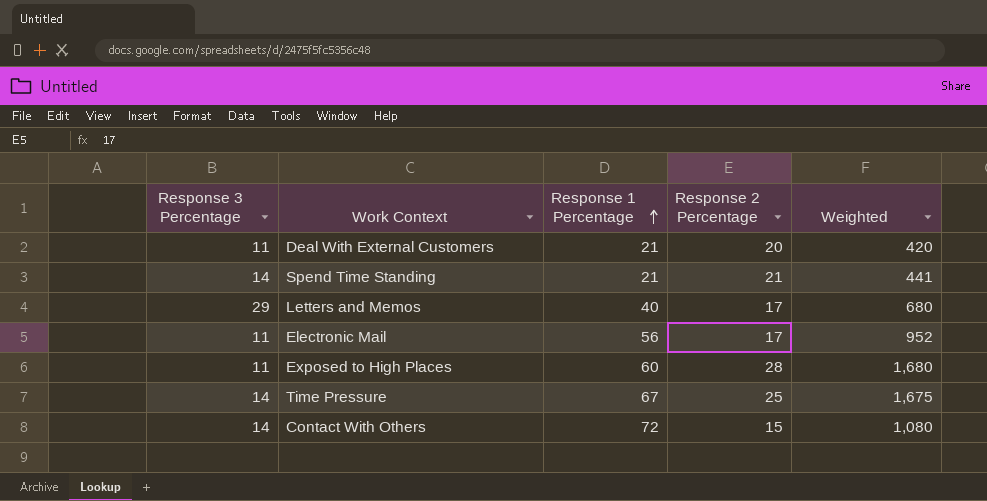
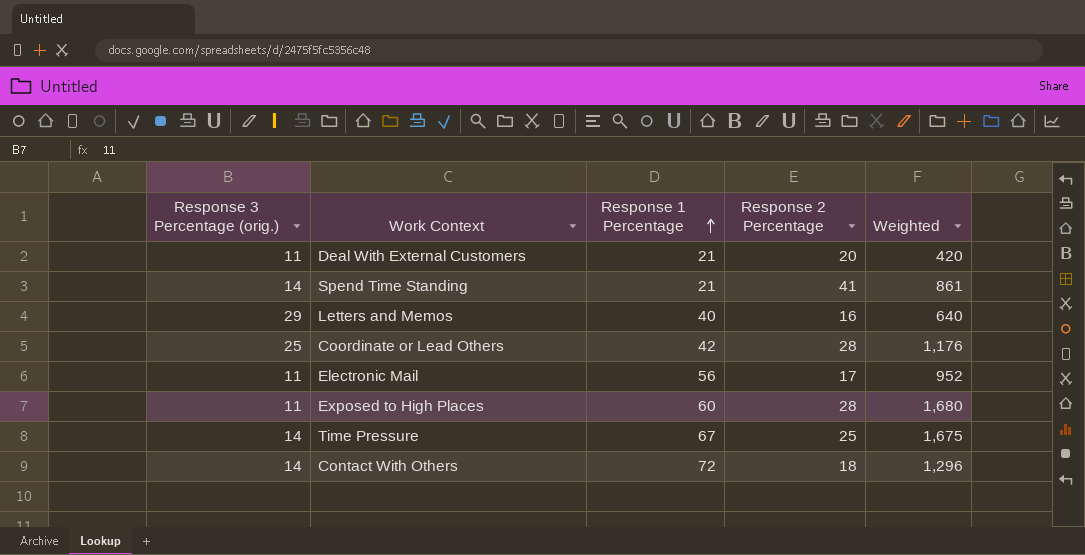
column name: Response 3 Percentage -> Response 3 Percentage (orig.)
Spend Time Standing | Response 2 Percentage: 21 -> 41
Spend Time Standing | Weighted: 441 -> 861
Letters and Memos | Response 2 Percentage: 17 -> 16
Letters and Memos | Weighted: 680 -> 640
row Coordinate or Lead Others: none -> 25 | 42 | 28 | 1,176
Contact With Others | Response 2 Percentage: 15 -> 18
Contact With Others | Weighted: 1,080 -> 1,296

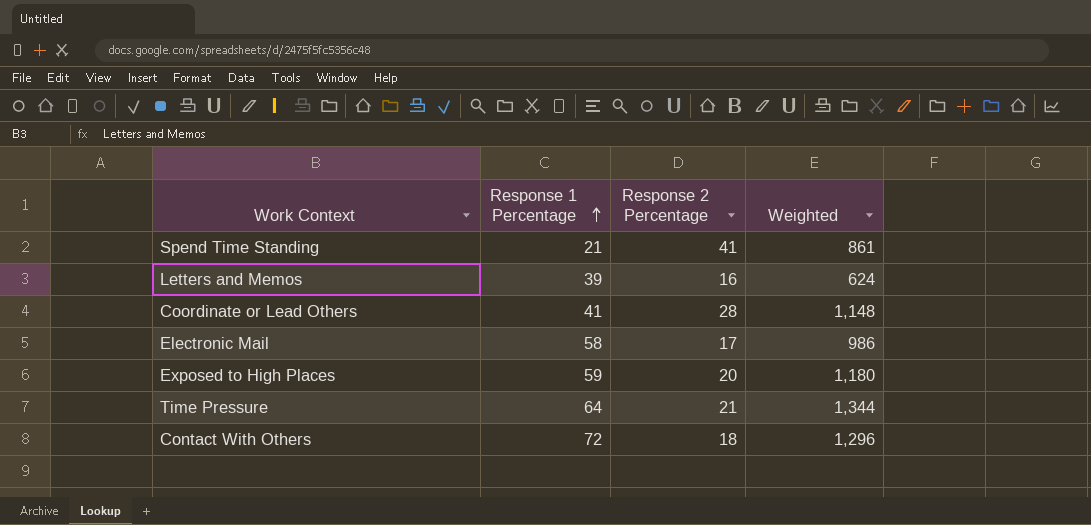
column Response 3 Percentage (orig.) | position: 1 -> none
row Deal With External Customers: 11 | 21 | 20 | 420 -> none
Letters and Memos | Response 1 Percentage: 40 -> 39
Letters and Memos | Weighted: 640 -> 624
Coordinate or Lead Others | Response 1 Percentage: 42 -> 41
Coordinate or Lead Others | Weighted: 1,176 -> 1,148
Electronic Mail | Response 1 Percentage: 56 -> 58
Electronic Mail | Weighted: 952 -> 986
Exposed to High Places | Response 1 Percentage: 60 -> 59
Exposed to High Places | Response 2 Percentage: 28 -> 20
Exposed to High Places | Weighted: 1,680 -> 1,180
Time Pressure | Response 1 Percentage: 67 -> 64
Time Pressure | Response 2 Percentage: 25 -> 21
Time Pressure | Weighted: 1,675 -> 1,344

